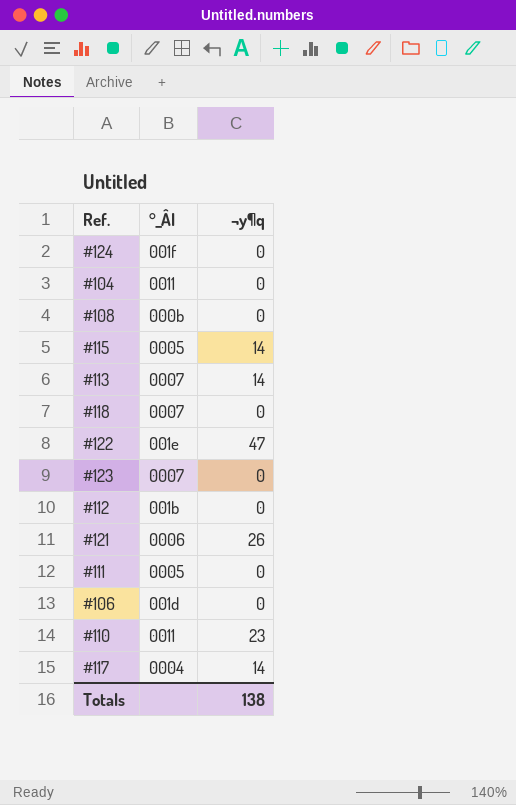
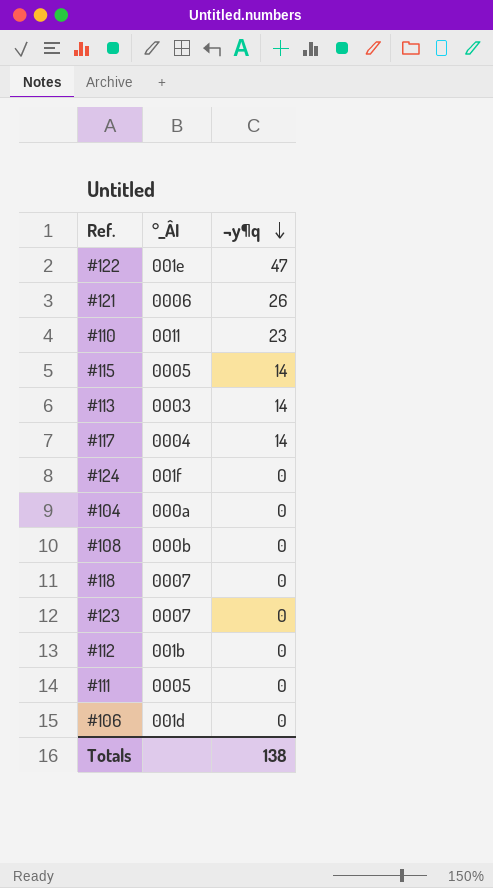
row order: none -> ¬y¶q descending
#113 | °_ÂI: 0007 -> 0003
#104 | °_ÂI: 0011 -> 000a

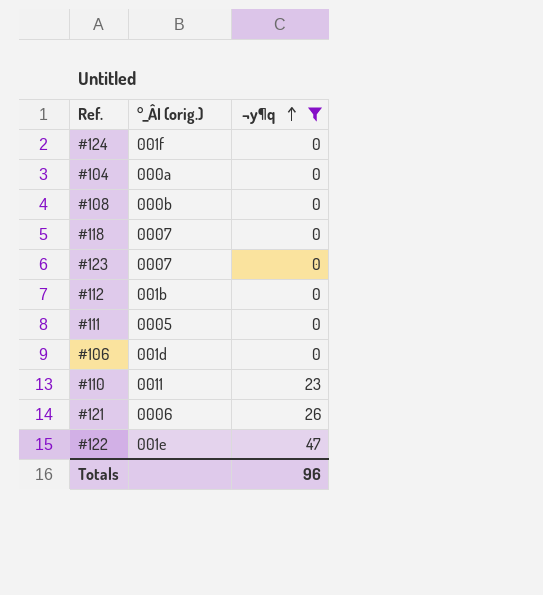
filter: none -> ¬y¶q != 14
row order: ¬y¶q descending -> ¬y¶q ascending
column name: °_ÂI -> °_ÂI (orig.)
Totals | ¬y¶q: 138 -> 96

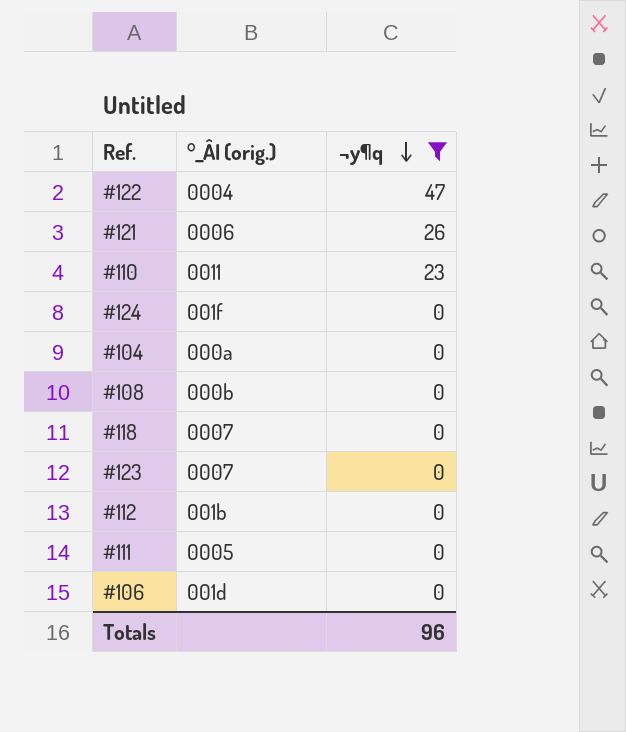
row order: ¬y¶q ascending -> ¬y¶q descending
#122 | °_ÂI (orig.): 001e -> 0004

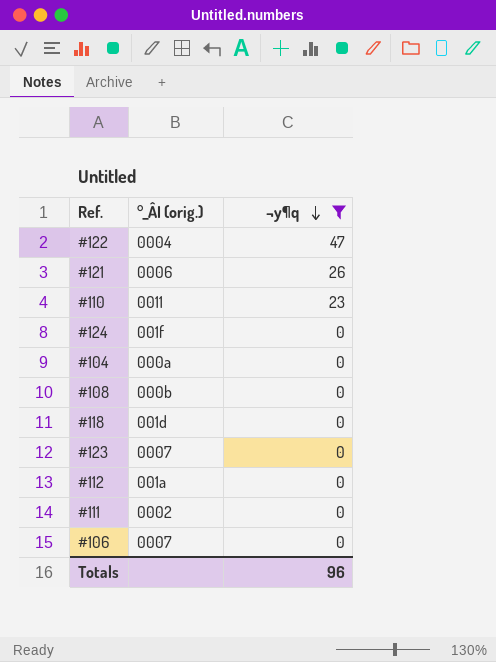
#118 | °_ÂI (orig.): 0007 -> 001d
#112 | °_ÂI (orig.): 001b -> 001a
#111 | °_ÂI (orig.): 0005 -> 0002
#106 | °_ÂI (orig.): 001d -> 0007

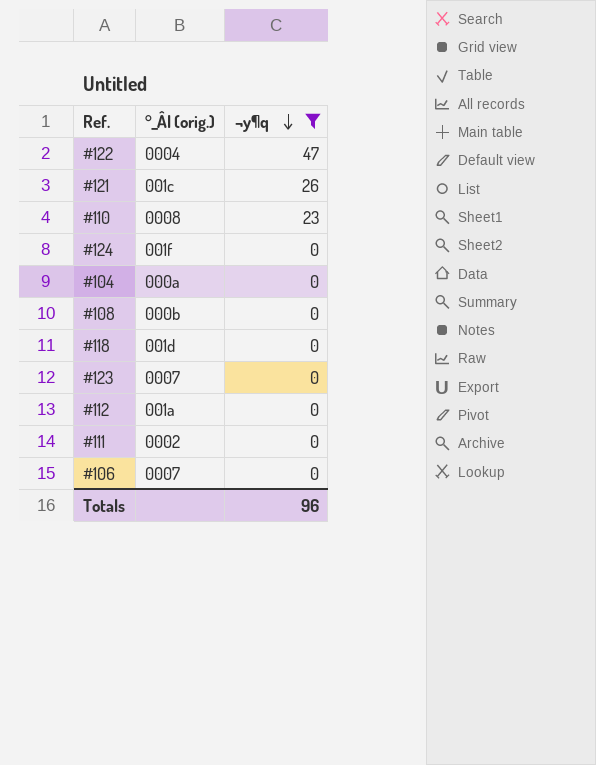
#121 | °_ÂI (orig.): 0006 -> 001c
#110 | °_ÂI (orig.): 0011 -> 0008

